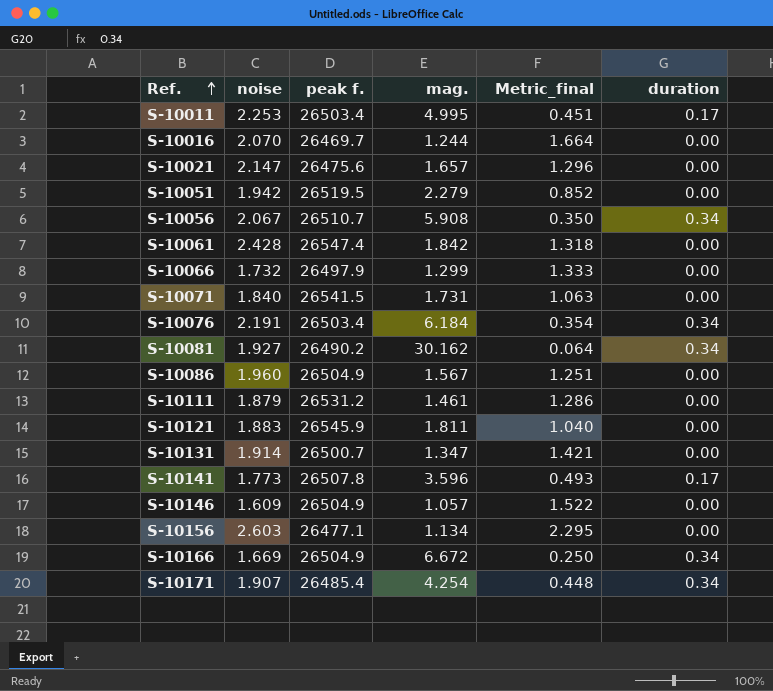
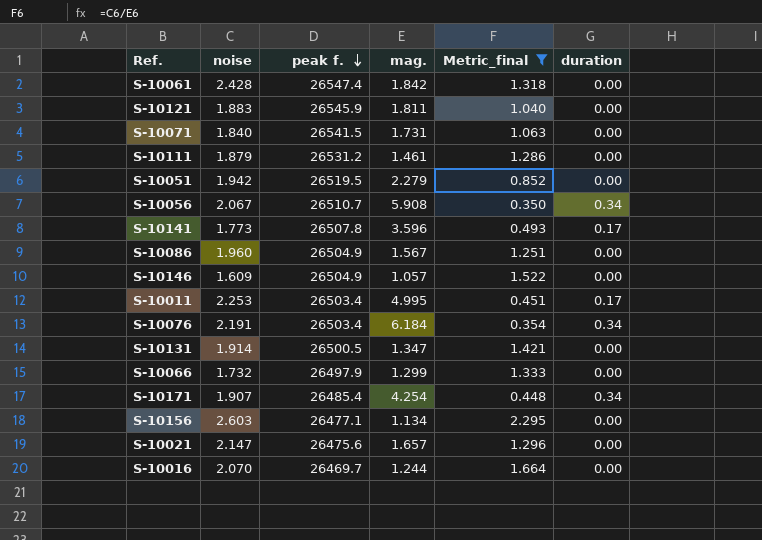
filter: none -> Metric_final >= 0.350
row order: Ref. ascending -> peak f. descending
S-10131 | peak f.: 26500.7 -> 26500.5

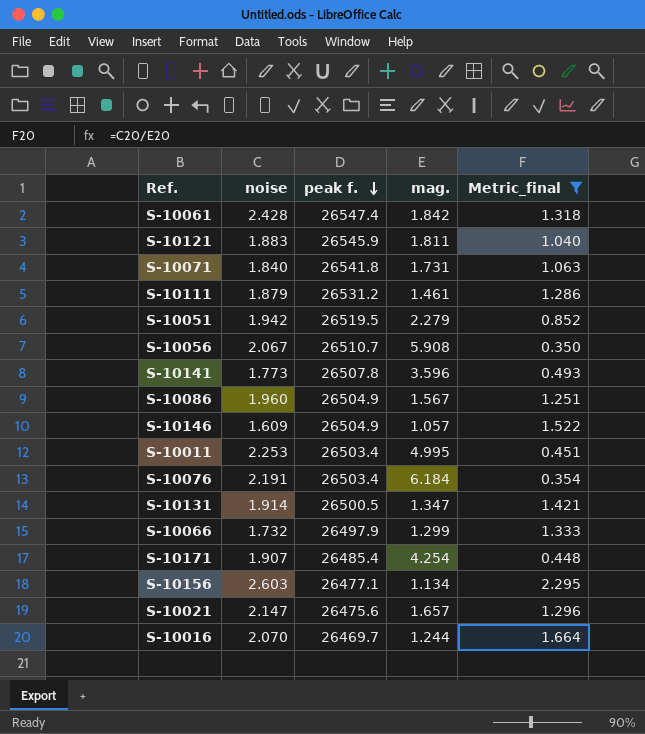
column duration | position: 6 -> none
S-10071 | peak f.: 26541.5 -> 26541.8

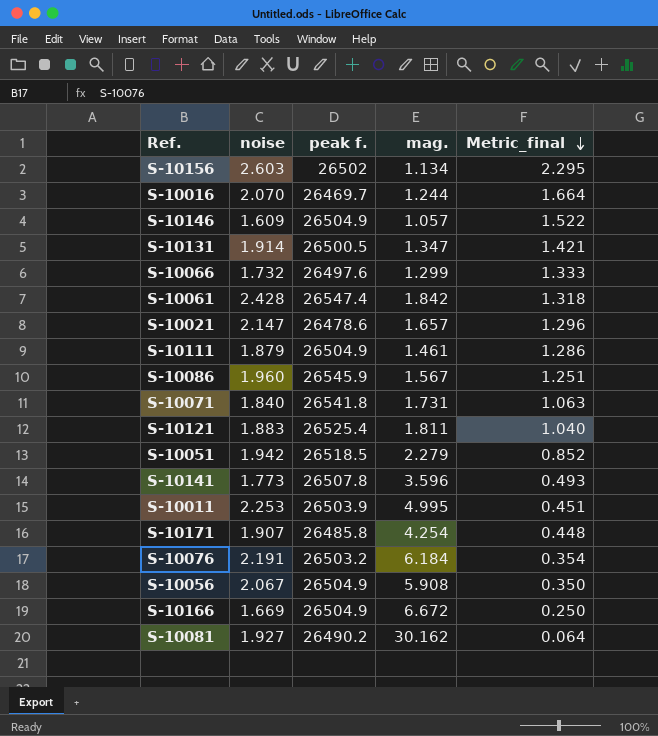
filter: Metric_final >= 0.350 -> none
row order: peak f. descending -> Metric_final descending
S-10156 | peak f.: 26477.1 -> 26502
S-10066 | peak f.: 26497.9 -> 26497.6
S-10021 | peak f.: 26475.6 -> 26478.6
S-10111 | peak f.: 26531.2 -> 26504.9
S-10086 | peak f.: 26504.9 -> 26545.9
S-10121 | peak f.: 26545.9 -> 26525.4
S-10051 | peak f.: 26519.5 -> 26518.5
S-10011 | peak f.: 26503.4 -> 26503.9
S-10171 | peak f.: 26485.4 -> 26485.8
S-10076 | peak f.: 26503.4 -> 26503.2
S-10056 | peak f.: 26510.7 -> 26504.9

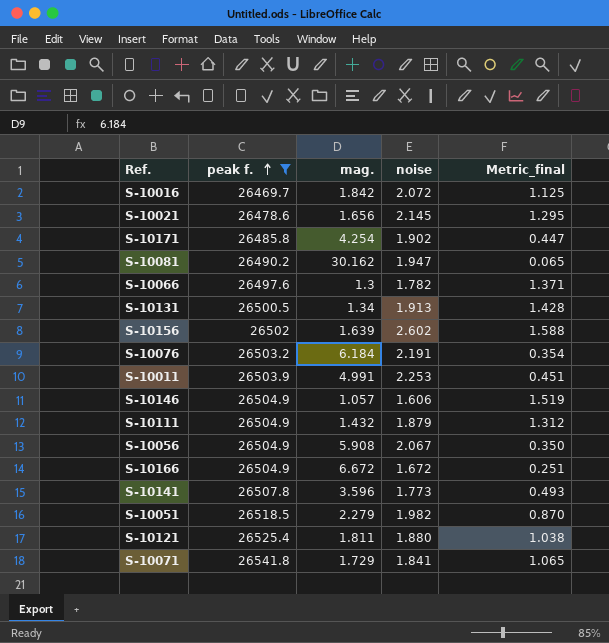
filter: none -> peak f. <= 26541.8
row order: Metric_final descending -> peak f. ascending
column noise | position: 2 -> 4
S-10016 | mag.: 1.244 -> 1.842
S-10016 | noise: 2.070 -> 2.072
S-10016 | Metric_final: 1.664 -> 1.125
S-10021 | mag.: 1.657 -> 1.656
S-10021 | noise: 2.147 -> 2.145
S-10021 | Metric_final: 1.296 -> 1.295
S-10171 | noise: 1.907 -> 1.902
S-10171 | Metric_final: 0.448 -> 0.447
S-10081 | noise: 1.927 -> 1.947
S-10081 | Metric_final: 0.064 -> 0.065
S-10066 | mag.: 1.299 -> 1.3
S-10066 | noise: 1.732 -> 1.782
S-10066 | Metric_final: 1.333 -> 1.371
S-10131 | mag.: 1.347 -> 1.34
S-10131 | noise: 1.914 -> 1.913
S-10131 | Metric_final: 1.421 -> 1.428
S-10156 | mag.: 1.134 -> 1.639
S-10156 | noise: 2.603 -> 2.602
S-10156 | Metric_final: 2.295 -> 1.588
S-10011 | mag.: 4.995 -> 4.991
S-10146 | noise: 1.609 -> 1.606
S-10146 | Metric_final: 1.522 -> 1.519
S-10111 | mag.: 1.461 -> 1.432
S-10111 | Metric_final: 1.286 -> 1.312
S-10166 | noise: 1.669 -> 1.672
S-10166 | Metric_final: 0.250 -> 0.251
S-10051 | noise: 1.942 -> 1.982
S-10051 | Metric_final: 0.852 -> 0.870
S-10121 | noise: 1.883 -> 1.880
S-10121 | Metric_final: 1.040 -> 1.038
S-10071 | mag.: 1.731 -> 1.729
S-10071 | noise: 1.840 -> 1.841
S-10071 | Metric_final: 1.063 -> 1.065

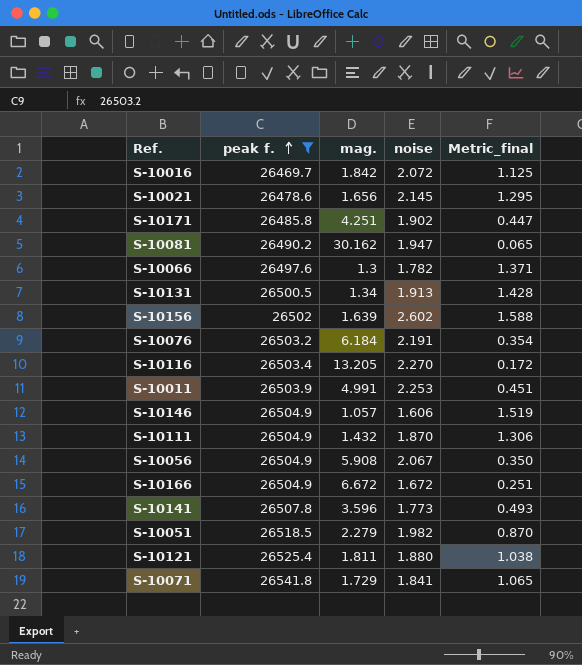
S-10171 | mag.: 4.254 -> 4.251
row S-10116: none -> 26503.4 | 13.205 | 2.270 | 0.172
S-10111 | noise: 1.879 -> 1.870
S-10111 | Metric_final: 1.312 -> 1.306

